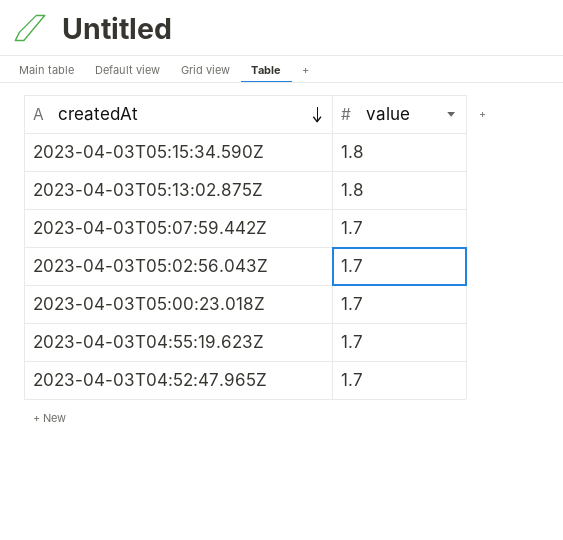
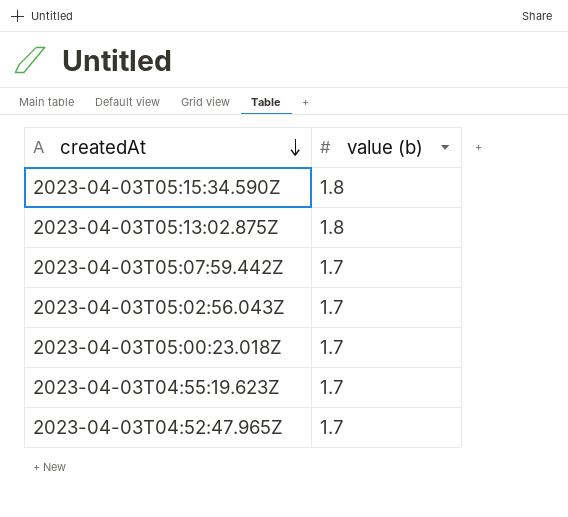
column name: value -> value (b)

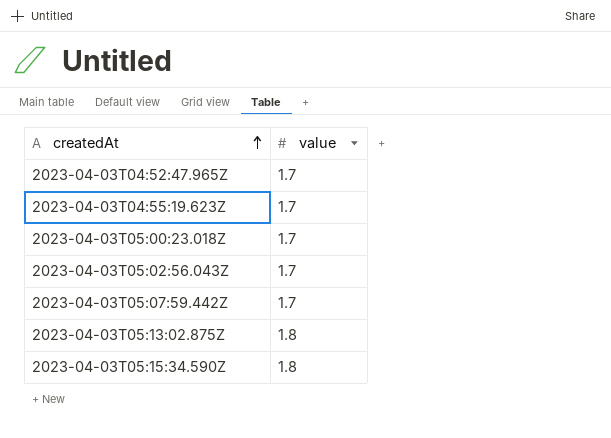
row order: createdAt descending -> createdAt ascending
column name: value (b) -> value

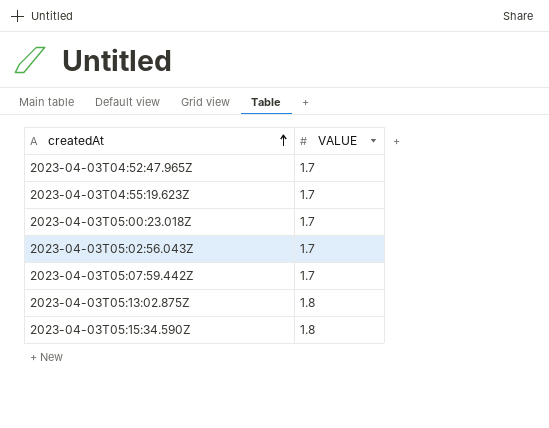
column name: value -> VALUE

